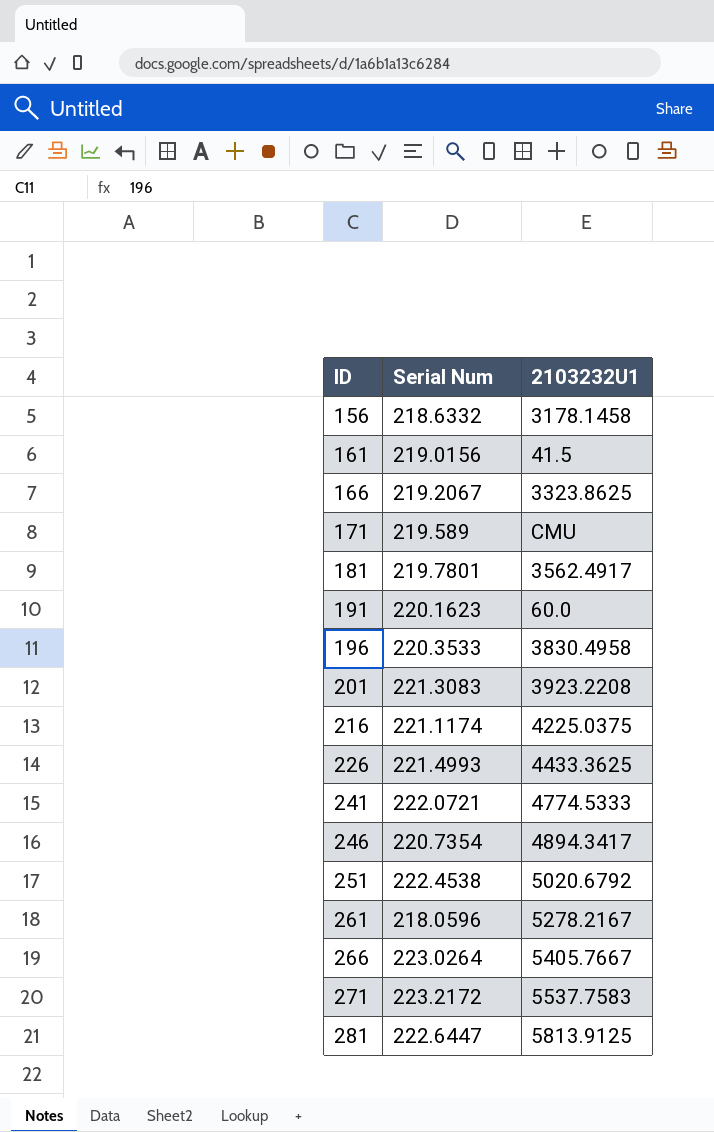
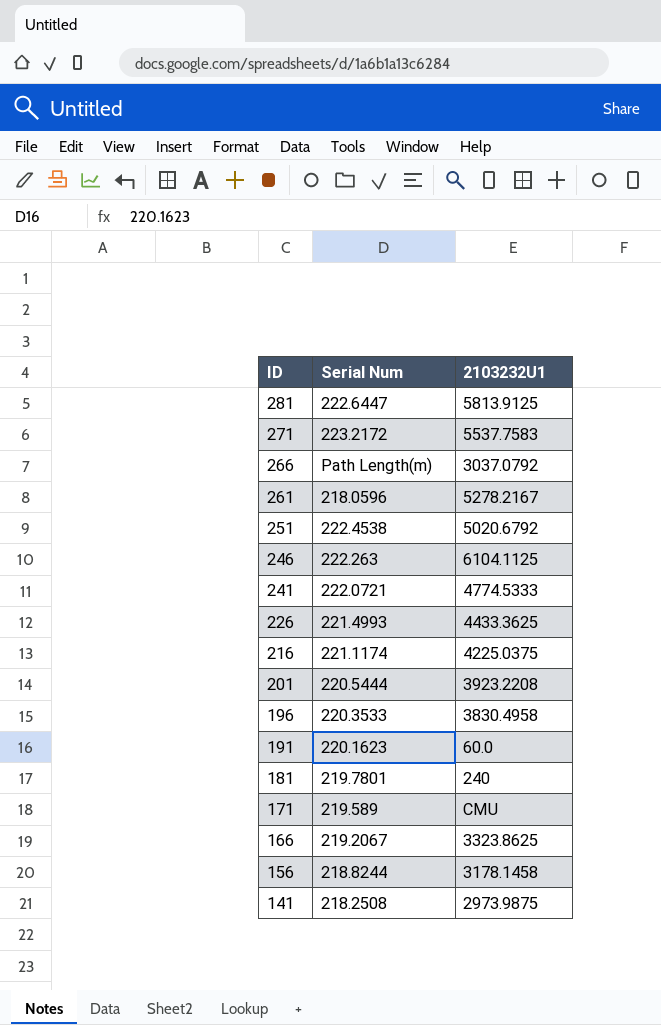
row order: ID ascending -> ID descending
row 161: 219.0156 | 41.5 -> none
266 | Serial Num: 223.0264 -> Path Length(m)
266 | 2103232U1: 5405.7667 -> 3037.0792
246 | Serial Num: 220.7354 -> 222.263
246 | 2103232U1: 4894.3417 -> 6104.1125
201 | Serial Num: 221.3083 -> 220.5444
181 | 2103232U1: 3562.4917 -> 240
156 | Serial Num: 218.6332 -> 218.8244
row 141: none -> 218.2508 | 2973.9875

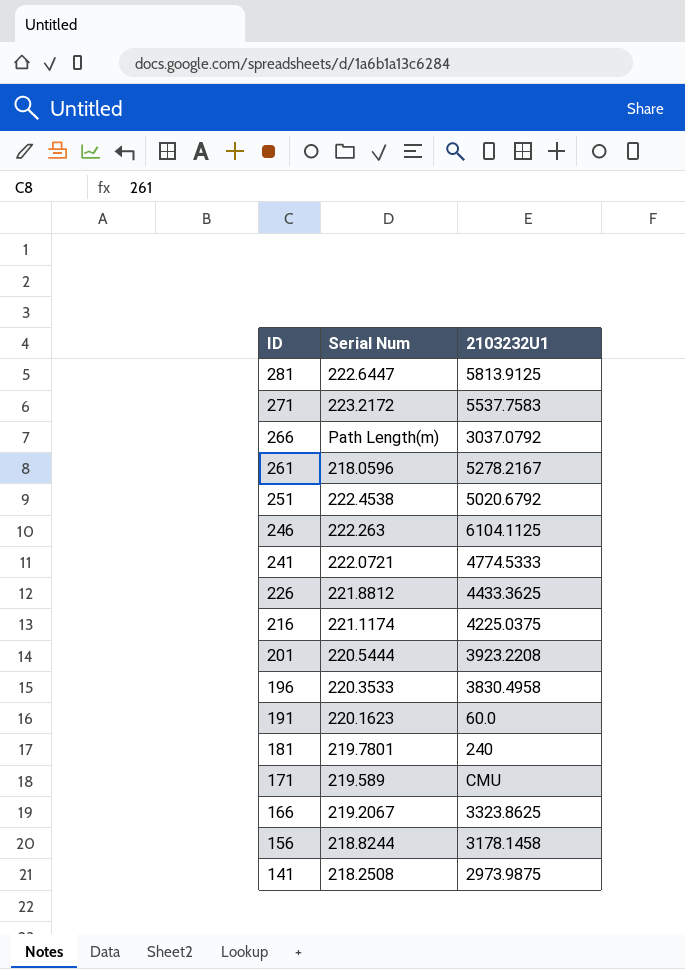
226 | Serial Num: 221.4993 -> 221.8812

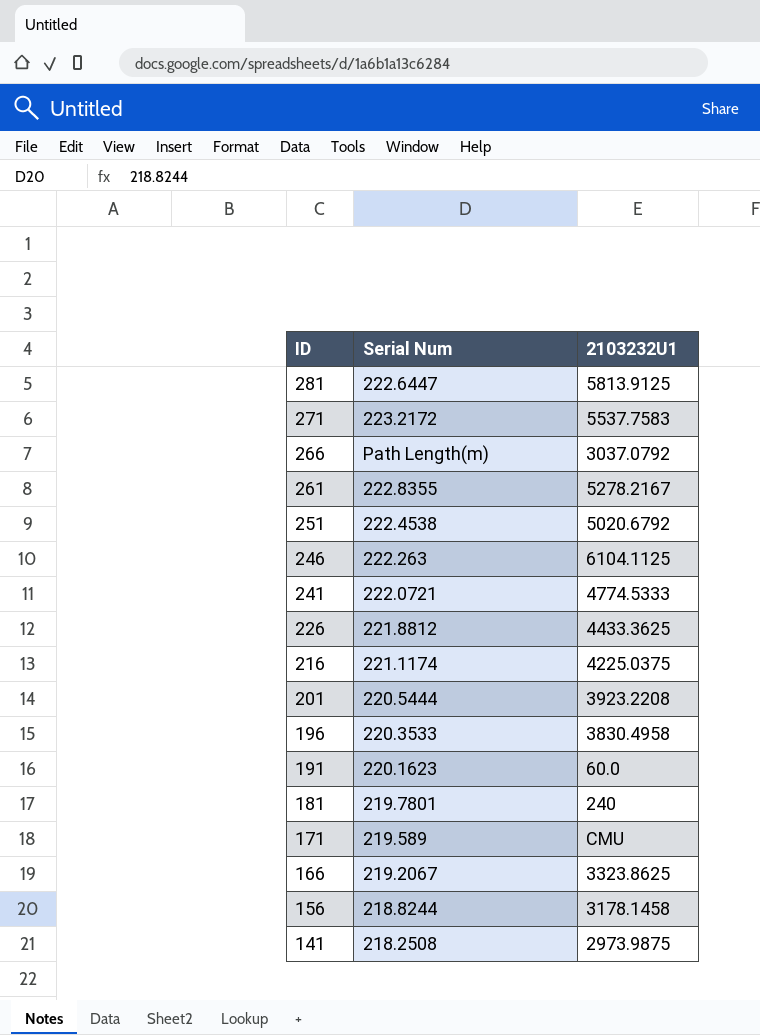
261 | Serial Num: 218.0596 -> 222.8355

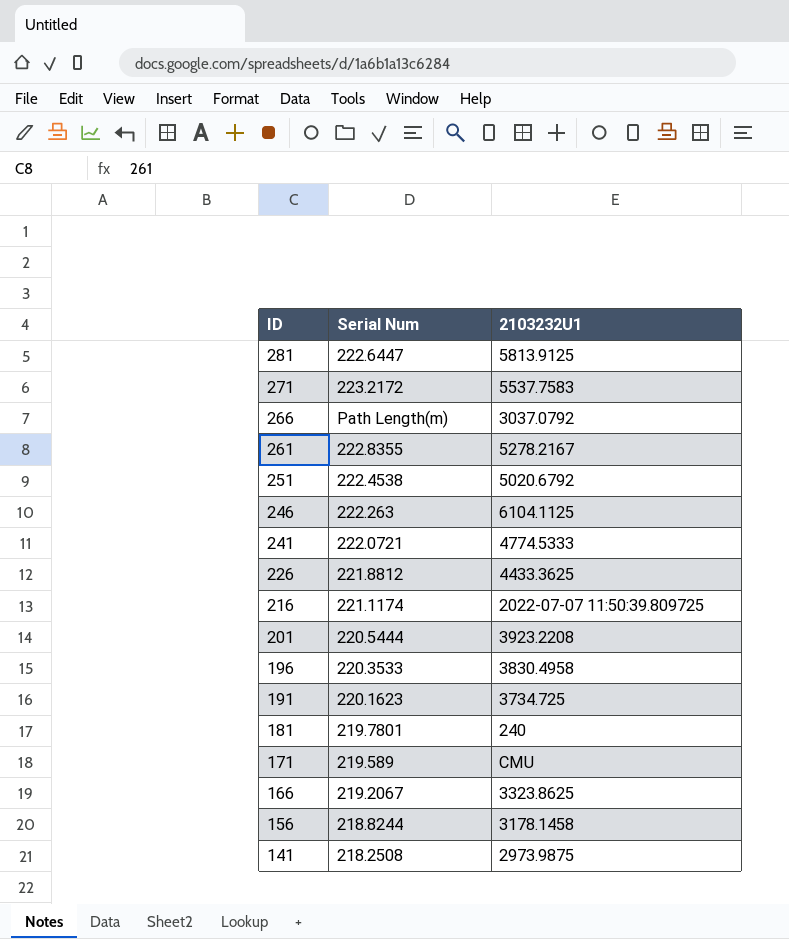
216 | 2103232U1: 4225.0375 -> 2022-07-07 11:50:39.809725
191 | 2103232U1: 60.0 -> 3734.725

